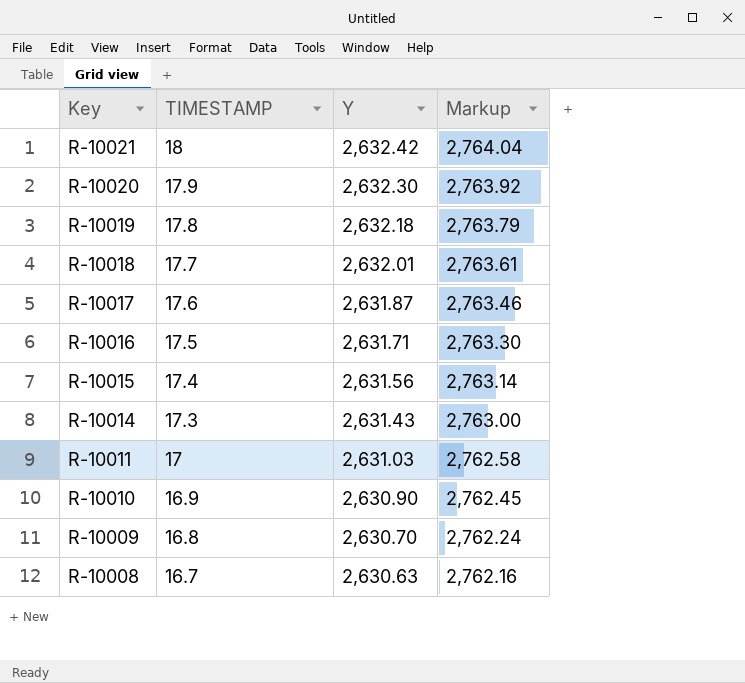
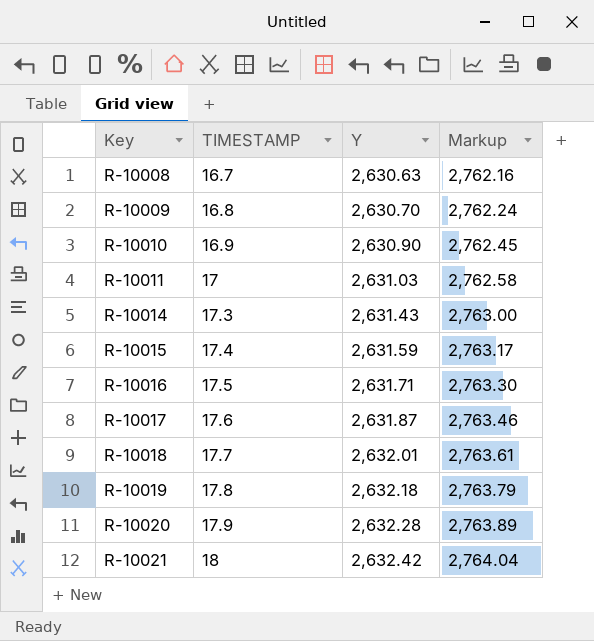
row order: Key descending -> Key ascending
R-10015 | Y: 2,631.56 -> 2,631.59
R-10015 | Markup: 2,763.14 -> 2,763.17
R-10020 | Y: 2,632.30 -> 2,632.28
R-10020 | Markup: 2,763.92 -> 2,763.89

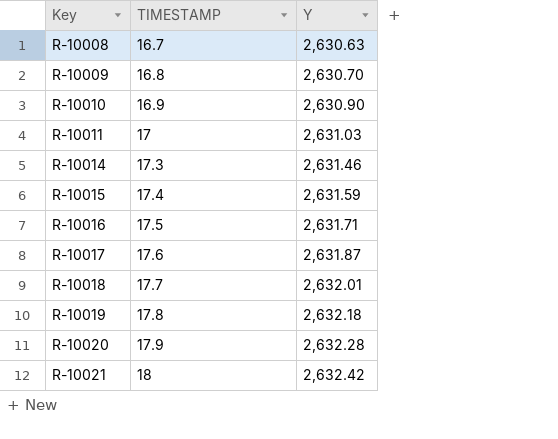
column Markup | formula: [Y] * 1.05 -> none
R-10014 | Y: 2,631.43 -> 2,631.46

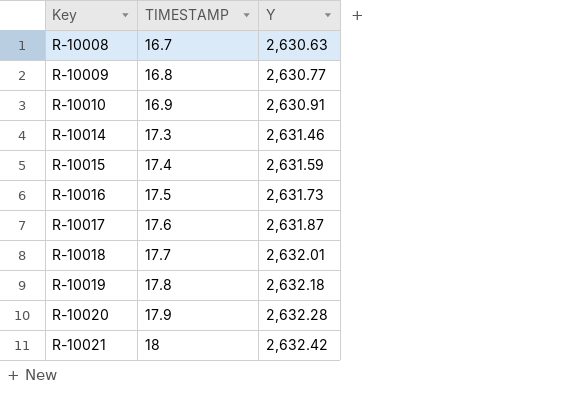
row R-10011: 17 | 2,631.03 -> none
R-10009 | Y: 2,630.70 -> 2,630.77
R-10010 | Y: 2,630.90 -> 2,630.91
R-10016 | Y: 2,631.71 -> 2,631.73

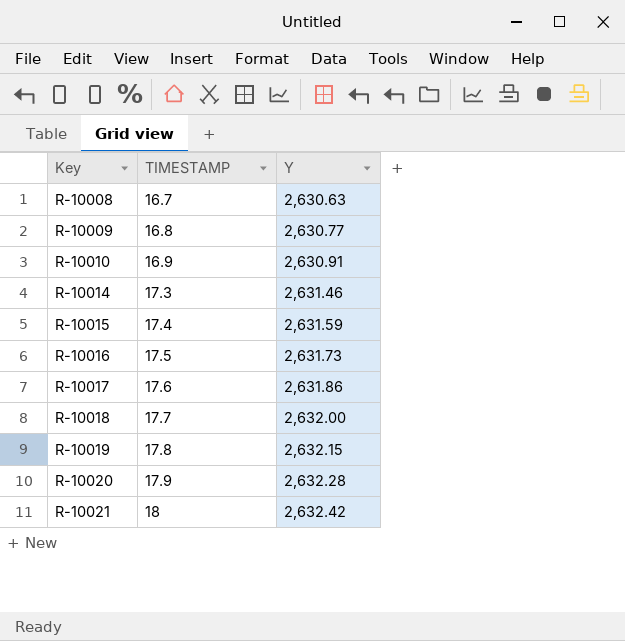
R-10017 | Y: 2,631.87 -> 2,631.86
R-10018 | Y: 2,632.01 -> 2,632.00
R-10019 | Y: 2,632.18 -> 2,632.15

